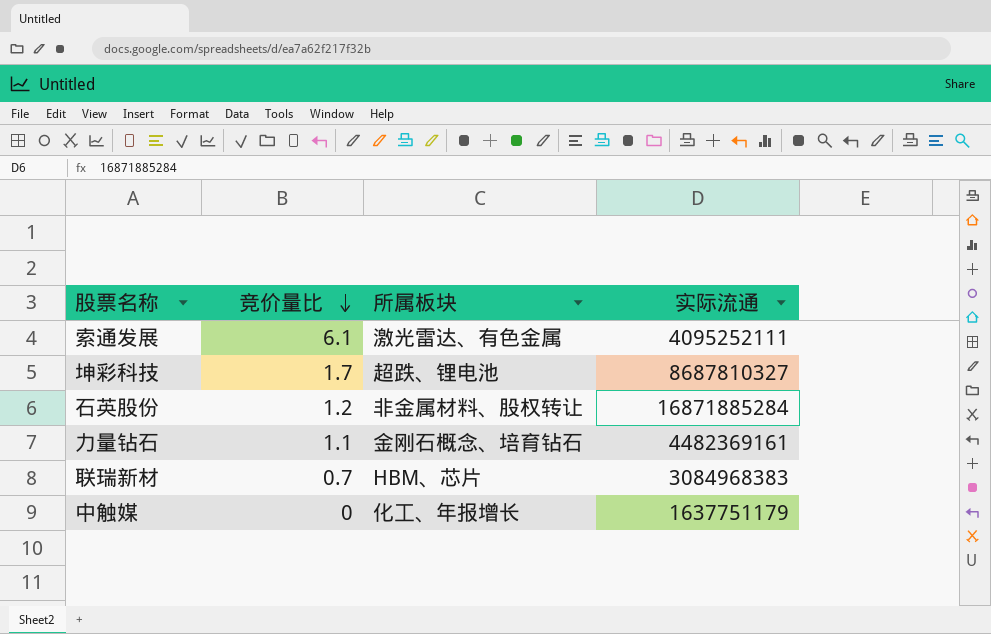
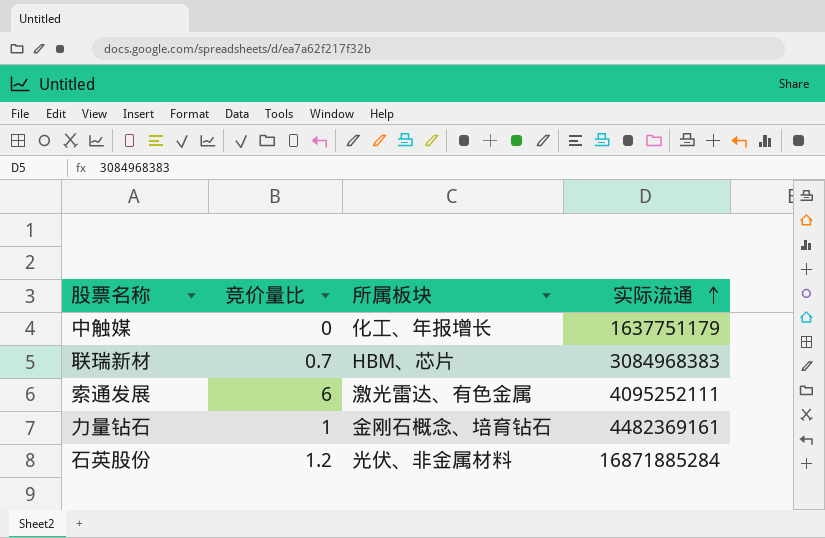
row order: 竞价量比 descending -> 实际流通 ascending
row 坤彩科技: 1.7 | 超跌、锂电池 | 8687810327 -> none
索通发展 | 竞价量比: 6.1 -> 6
力量钻石 | 竞价量比: 1.1 -> 1
石英股份 | 所属板块: 非金属材料、股权转让 -> 光伏、非金属材料

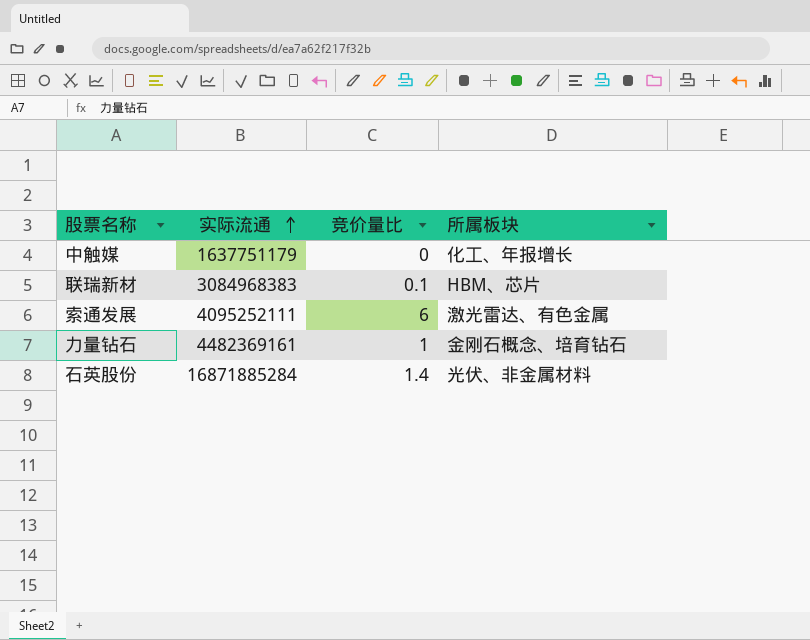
column 实际流通 | position: 4 -> 2
联瑞新材 | 竞价量比: 0.7 -> 0.1
石英股份 | 竞价量比: 1.2 -> 1.4

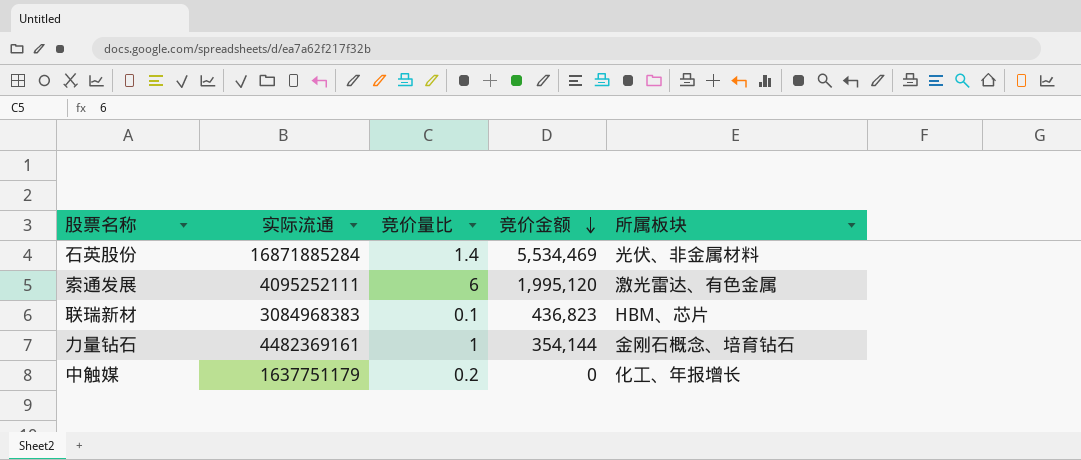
row order: 实际流通 ascending -> 竞价金额 descending
column 竞价金额 | position: none -> 4
中触媒 | 竞价量比: 0 -> 0.2

